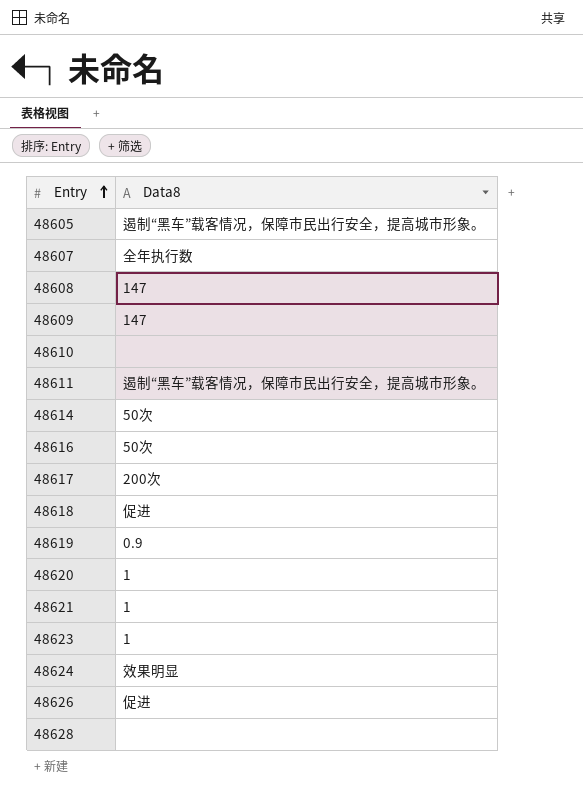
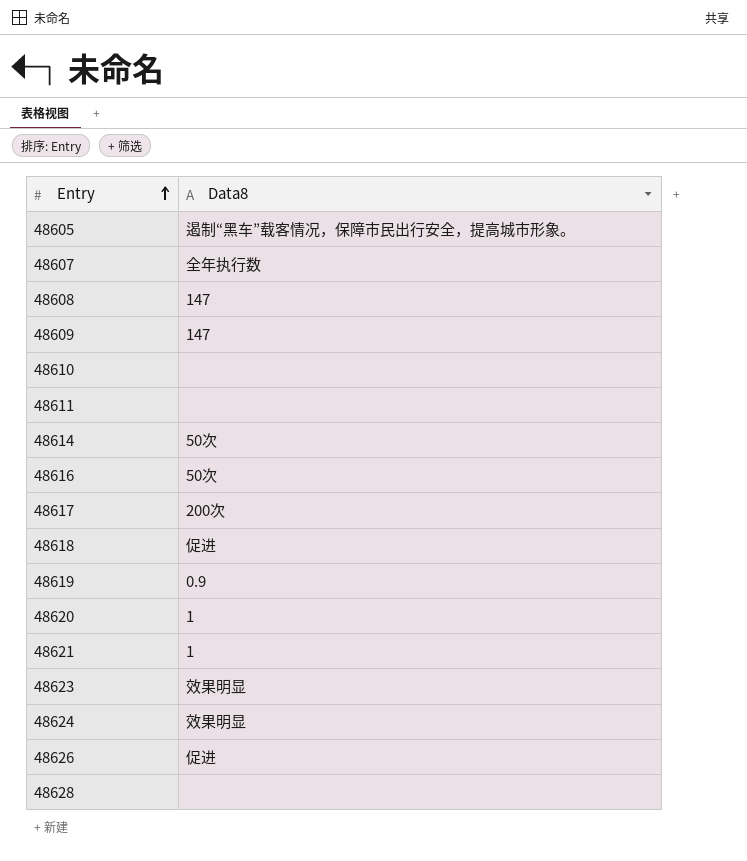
48611 | Data8: 遏制“黑车”载客情况，保障市民出行安全，提高城市形象。 -> none
48623 | Data8: 1 -> 效果明显

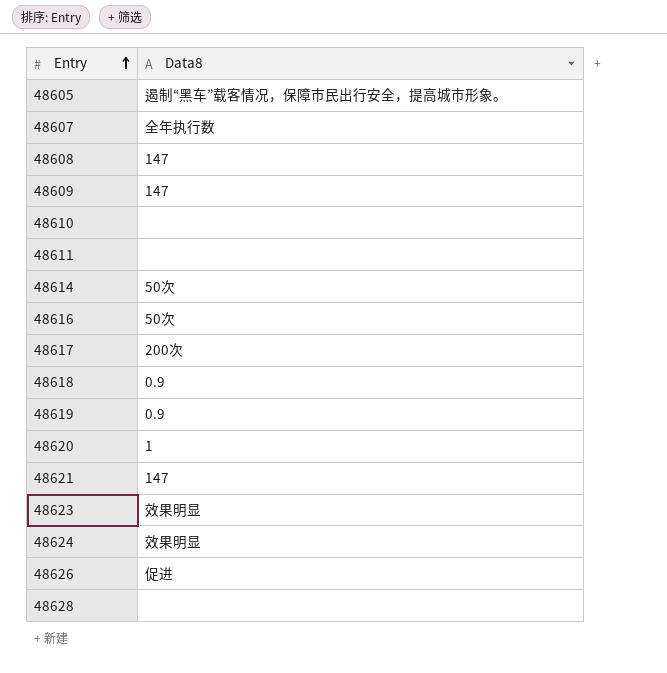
48618 | Data8: 促进 -> 0.9
48621 | Data8: 1 -> 147

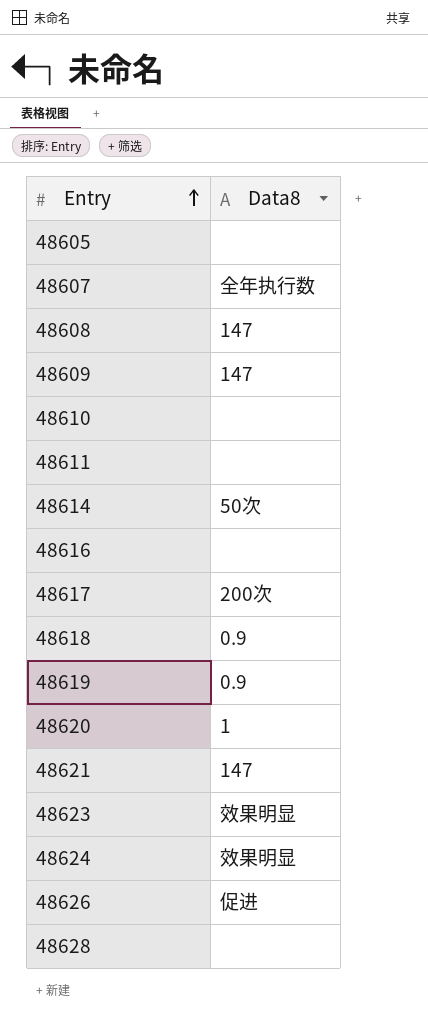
48605 | Data8: 遏制“黑车”载客情况，保障市民出行安全，提高城市形象。 -> none
48616 | Data8: 50次 -> none

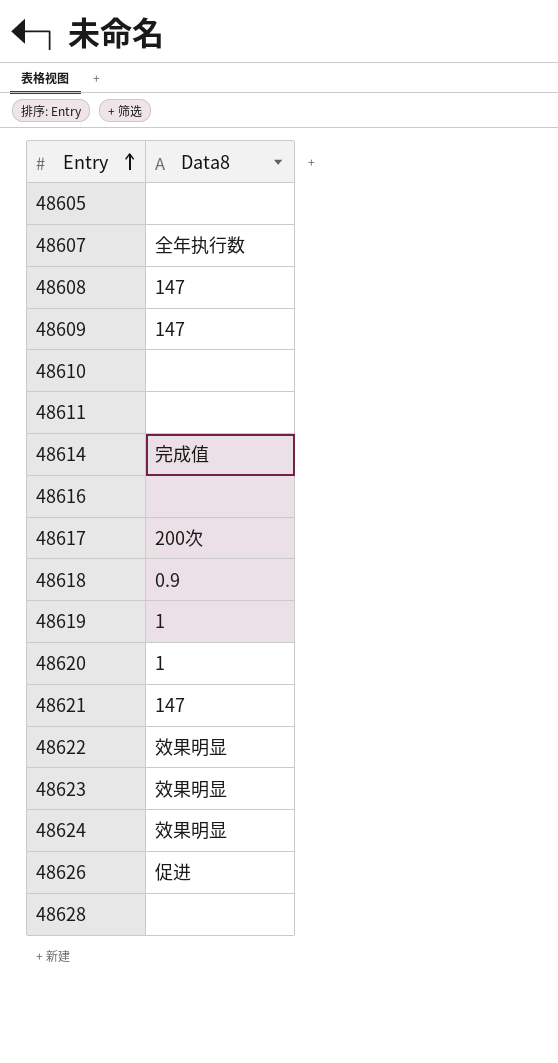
48614 | Data8: 50次 -> 完成值
48619 | Data8: 0.9 -> 1
row 48622: none -> 效果明显

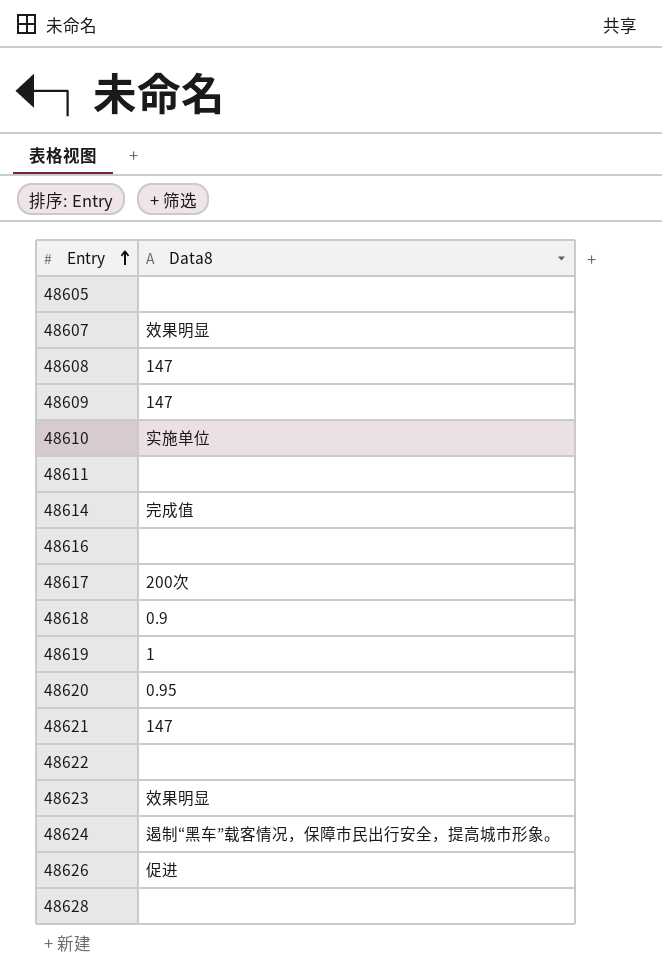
48607 | Data8: 全年执行数 -> 效果明显
48610 | Data8: none -> 实施单位
48620 | Data8: 1 -> 0.95
48622 | Data8: 效果明显 -> none
48624 | Data8: 效果明显 -> 遏制“黑车”载客情况，保障市民出行安全，提高城市形象。

